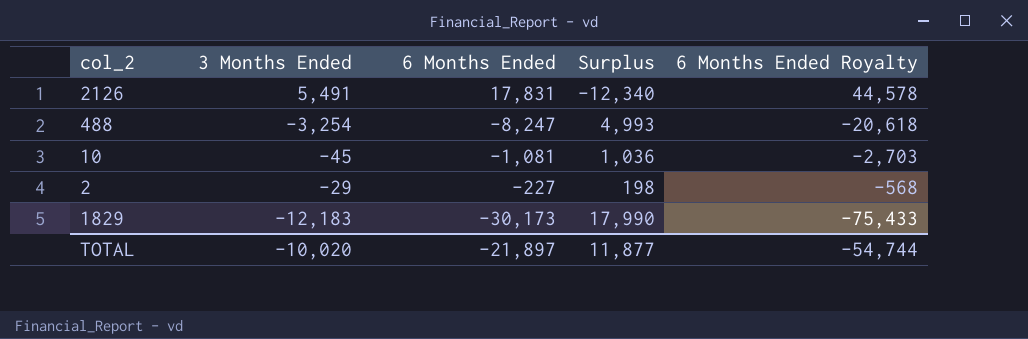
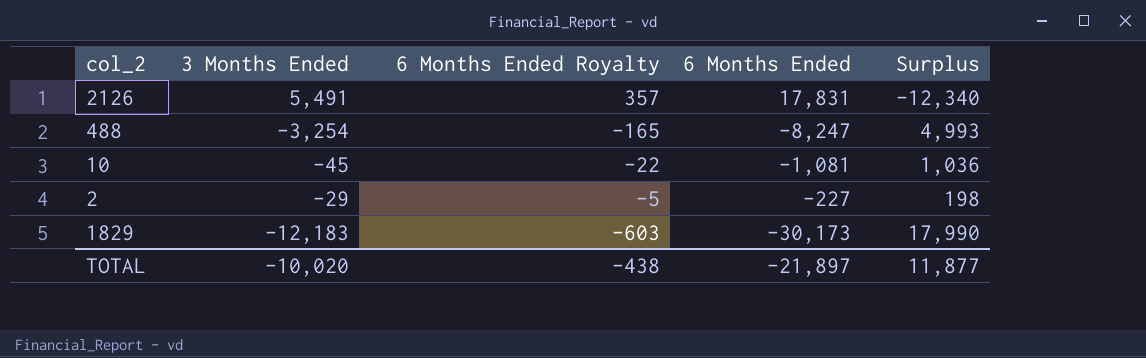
column 6 Months Ended Royalty | formula: [6 Months Ended] * 2.5 -> [6 Months Ended] * 0.02
column 6 Months Ended Royalty | position: 5 -> 3
TOTAL | 6 Months Ended Royalty: -54,744 -> -438

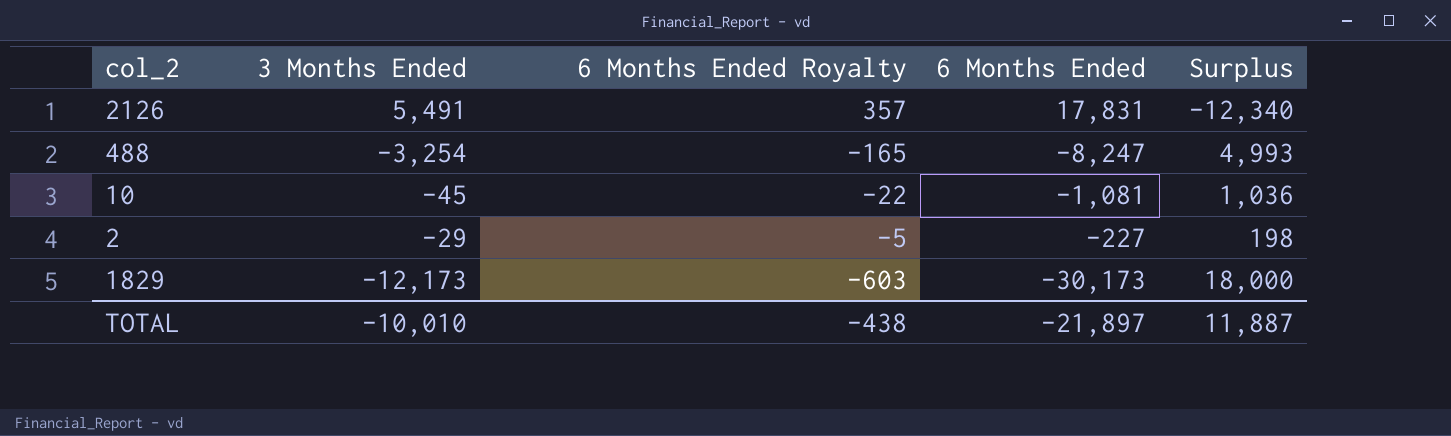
1829 | 3 Months Ended: -12,183 -> -12,173
1829 | Surplus: 17,990 -> 18,000
TOTAL | 3 Months Ended: -10,020 -> -10,010
TOTAL | Surplus: 11,877 -> 11,887

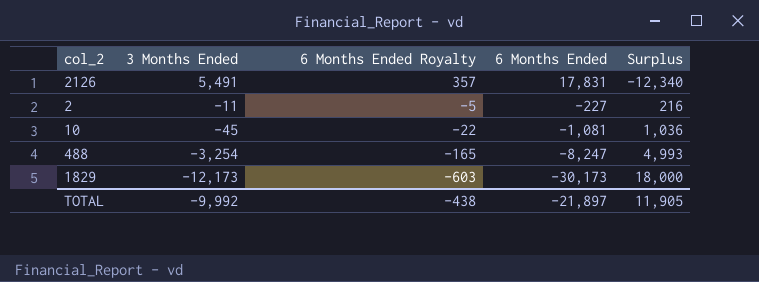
row order: none -> 3 Months Ended descending
2 | 3 Months Ended: -29 -> -11
2 | Surplus: 198 -> 216
TOTAL | 3 Months Ended: -10,010 -> -9,992
TOTAL | Surplus: 11,887 -> 11,905

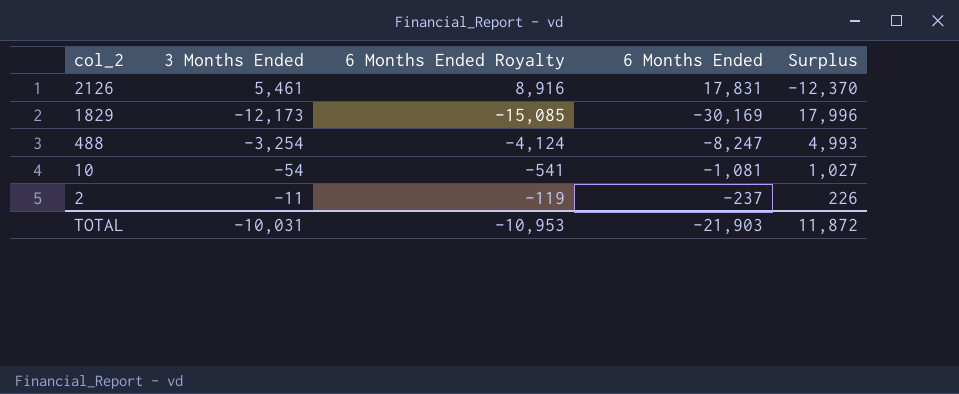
row order: 3 Months Ended descending -> col_2 descending
column 6 Months Ended Royalty | formula: [6 Months Ended] * 0.02 -> [6 Months Ended] * 0.5
2126 | 3 Months Ended: 5,491 -> 5,461
2126 | Surplus: -12,340 -> -12,370
1829 | 6 Months Ended: -30,173 -> -30,169
1829 | Surplus: 18,000 -> 17,996
10 | 3 Months Ended: -45 -> -54
10 | Surplus: 1,036 -> 1,027
2 | 6 Months Ended: -227 -> -237
2 | Surplus: 216 -> 226
TOTAL | 3 Months Ended: -9,992 -> -10,031
TOTAL | 6 Months Ended Royalty: -438 -> -10,953
TOTAL | 6 Months Ended: -21,897 -> -21,903
TOTAL | Surplus: 11,905 -> 11,872

